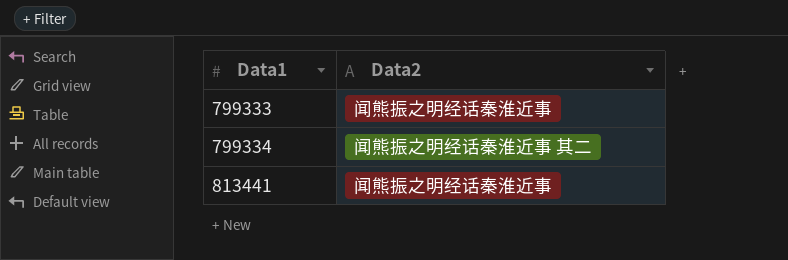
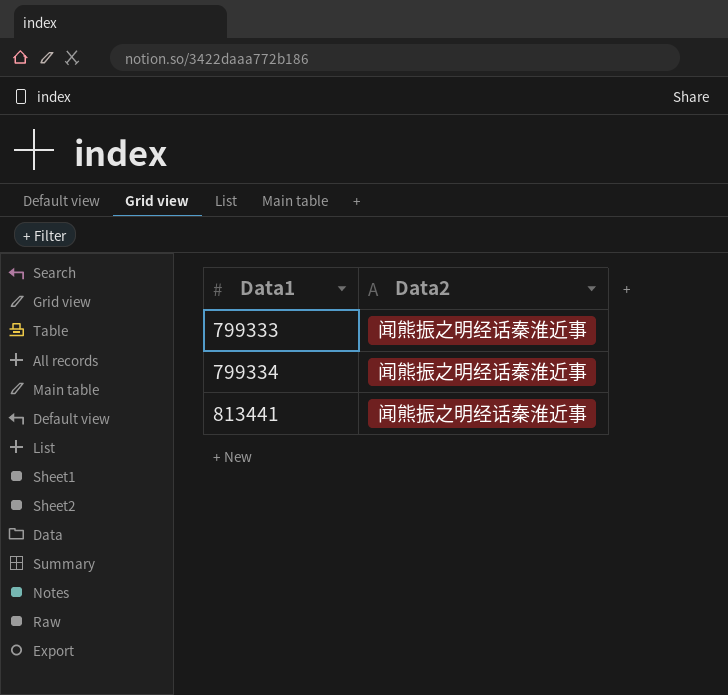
799334 | Data2: 闻熊振之明经话秦淮近事 其二 -> 闻熊振之明经话秦淮近事

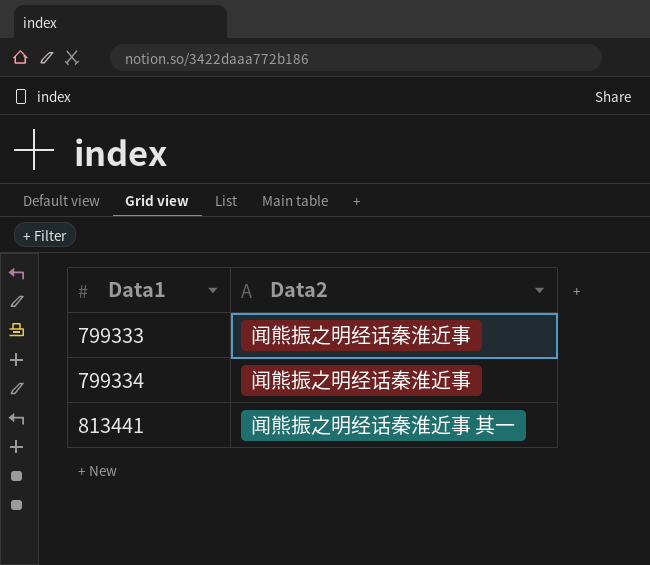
813441 | Data2: 闻熊振之明经话秦淮近事 -> 闻熊振之明经话秦淮近事 其一

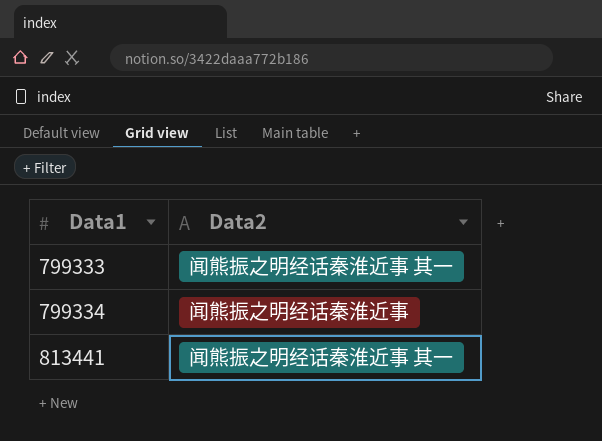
799333 | Data2: 闻熊振之明经话秦淮近事 -> 闻熊振之明经话秦淮近事 其一

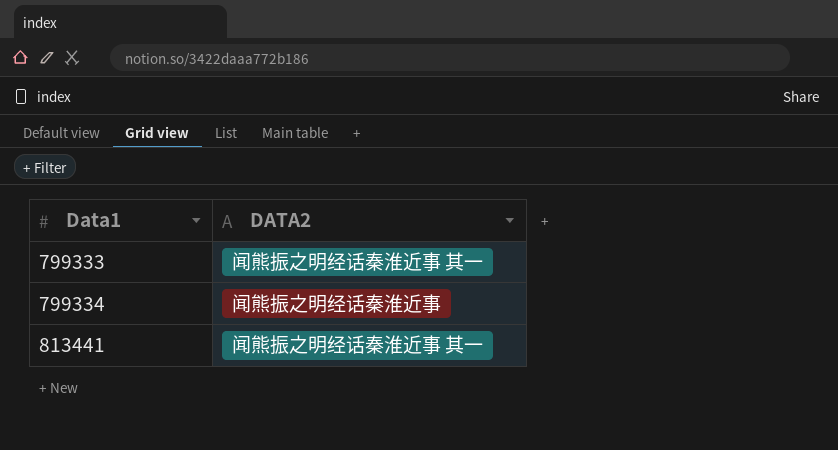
column name: Data2 -> DATA2

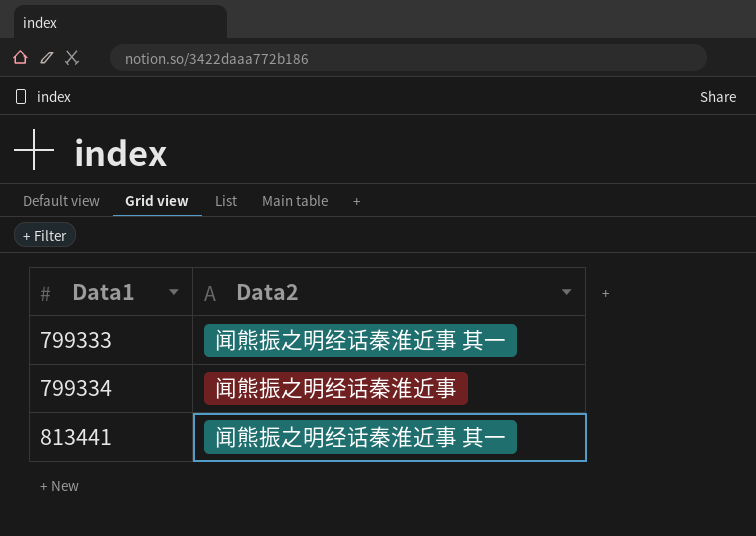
column name: DATA2 -> Data2

